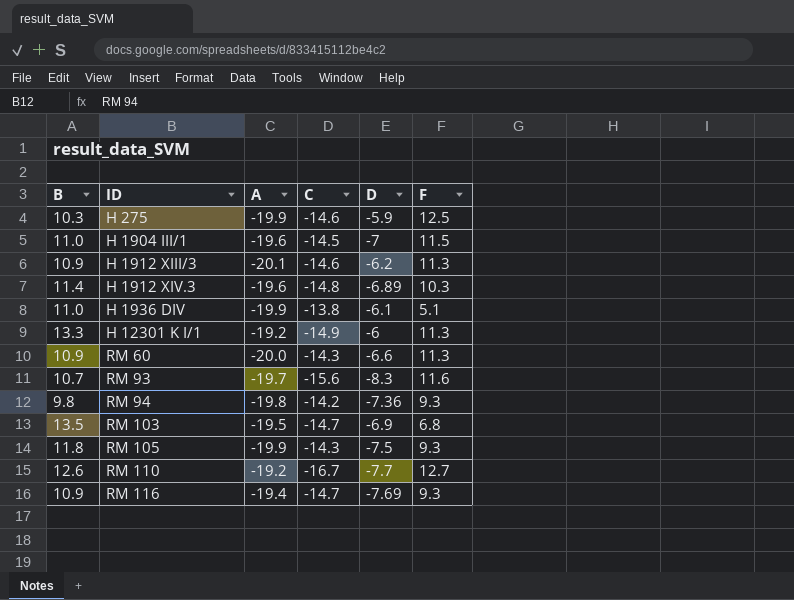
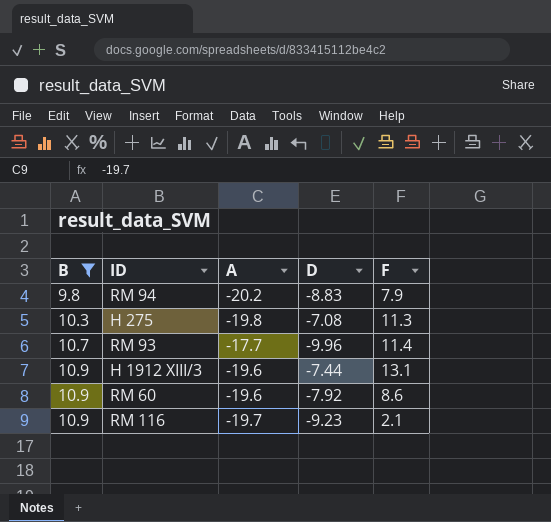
filter: none -> B <= 10.9
row order: ID ascending -> B ascending
column C | position: 4 -> none
RM 94 | A: -19.8 -> -20.2
RM 94 | D: -7.36 -> -8.83
RM 94 | F: 9.3 -> 7.9
H 275 | A: -19.9 -> -19.8
H 275 | D: -5.9 -> -7.08
H 275 | F: 12.5 -> 11.3
RM 93 | A: -19.7 -> -17.7
RM 93 | D: -8.3 -> -9.96
RM 93 | F: 11.6 -> 11.4
H 1912 XIII/3 | A: -20.1 -> -19.6
H 1912 XIII/3 | D: -6.2 -> -7.44
H 1912 XIII/3 | F: 11.3 -> 13.1
RM 60 | A: -20.0 -> -19.6
RM 60 | D: -6.6 -> -7.92
RM 60 | F: 11.3 -> 8.6
RM 116 | A: -19.4 -> -19.7
RM 116 | D: -7.69 -> -9.23
RM 116 | F: 9.3 -> 2.1

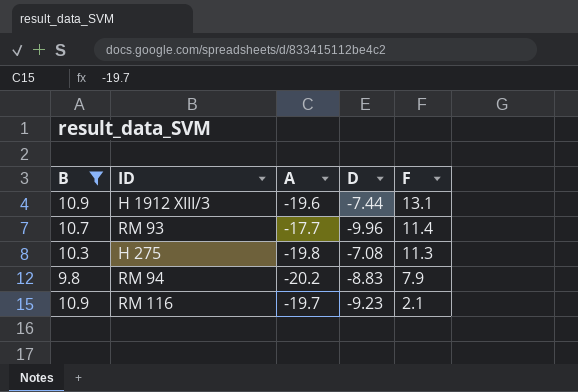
row order: B ascending -> F descending
row RM 60: 10.9 | -19.6 | -7.92 | 8.6 -> none

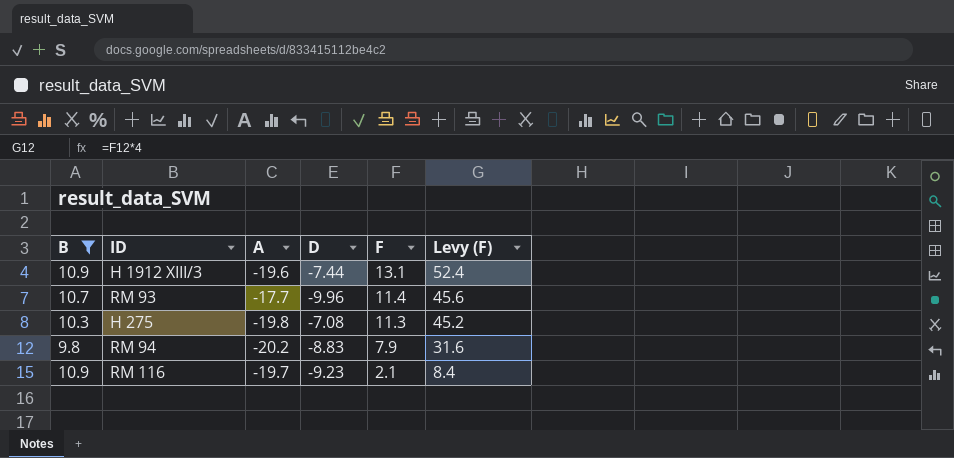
column Levy (F) | formula: none -> [F] * 4

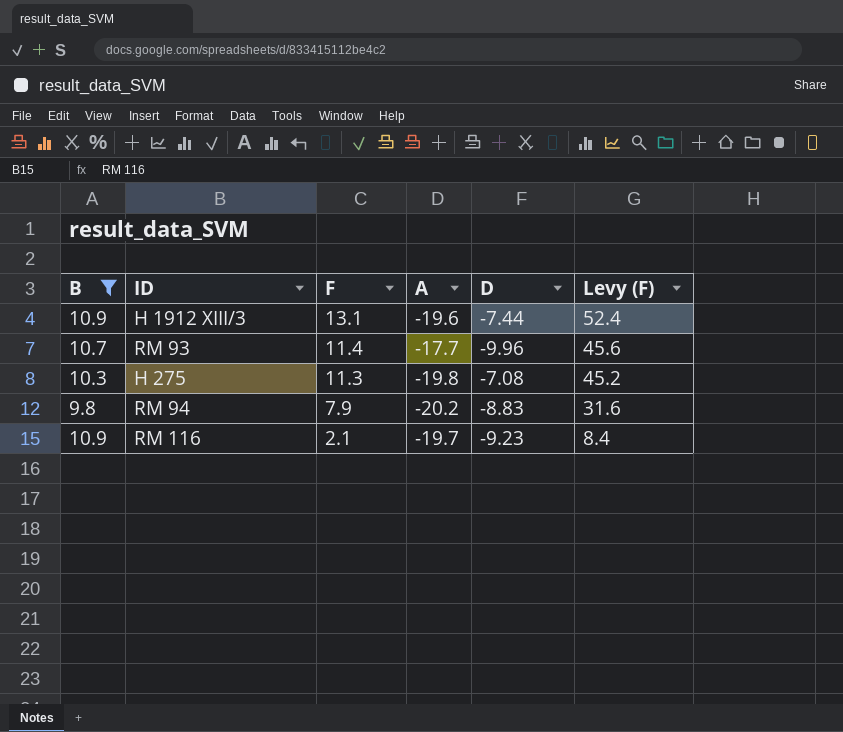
column F | position: 5 -> 3

